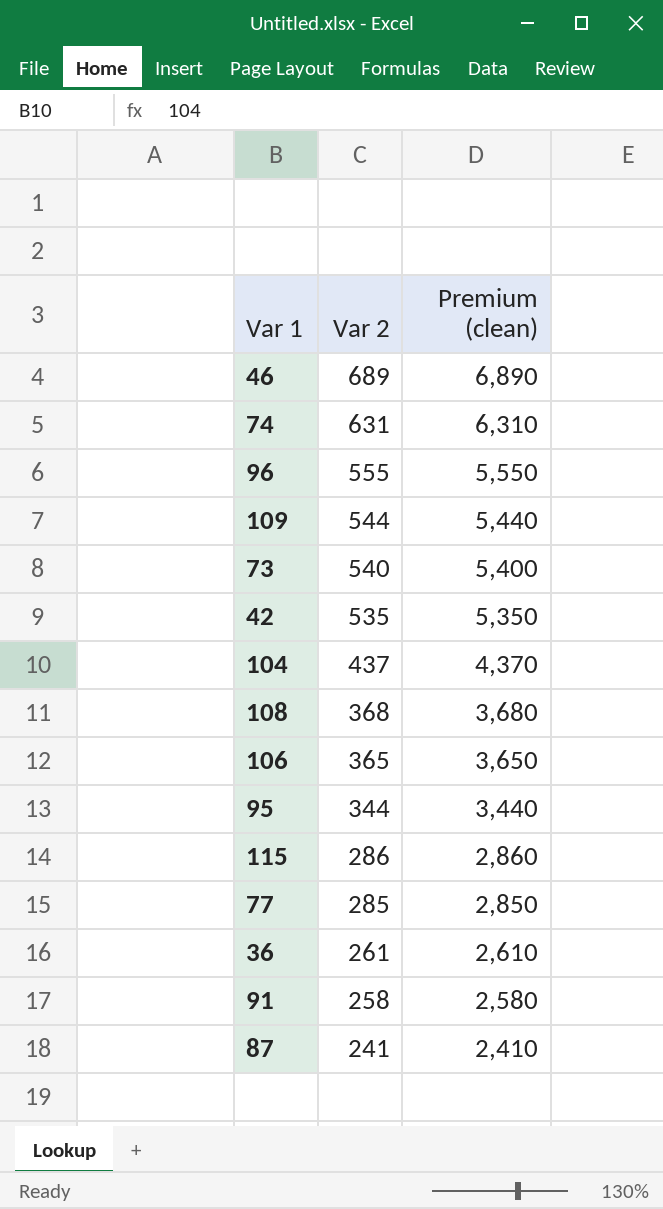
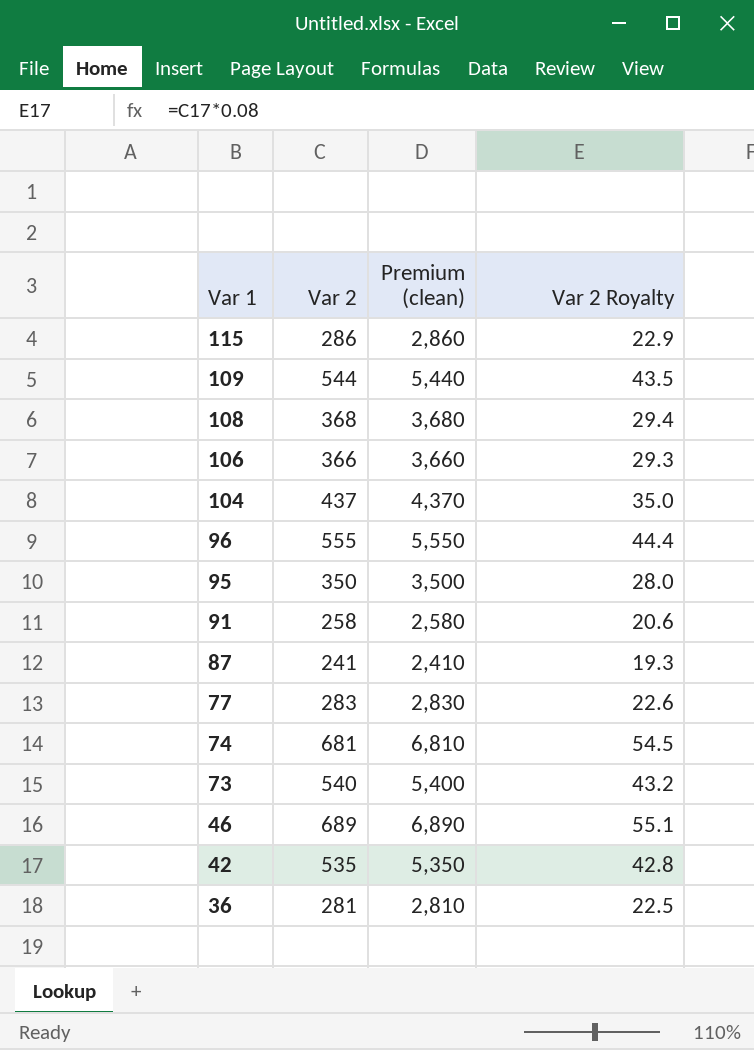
row order: Var 2 descending -> Var 1 descending
column Var 2 Royalty | formula: none -> [Var 2] * 0.08
106 | Var 2: 365 -> 366
106 | Premium (clean): 3,650 -> 3,660
95 | Var 2: 344 -> 350
95 | Premium (clean): 3,440 -> 3,500
77 | Var 2: 285 -> 283
77 | Premium (clean): 2,850 -> 2,830
74 | Var 2: 631 -> 681
74 | Premium (clean): 6,310 -> 6,810
36 | Var 2: 261 -> 281
36 | Premium (clean): 2,610 -> 2,810

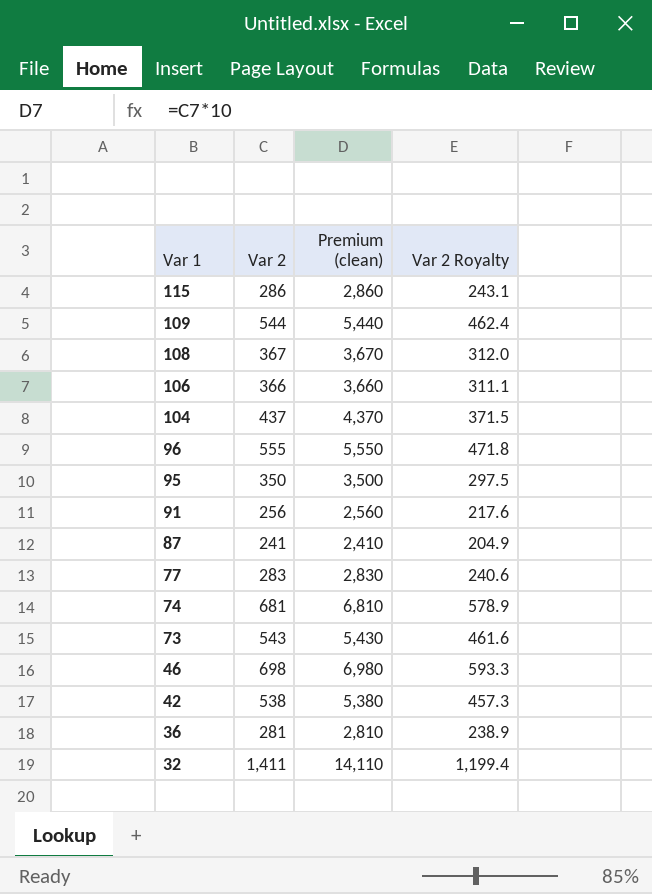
column Var 2 Royalty | formula: [Var 2] * 0.08 -> [Var 2] * 0.85
108 | Var 2: 368 -> 367
108 | Premium (clean): 3,680 -> 3,670
91 | Var 2: 258 -> 256
91 | Premium (clean): 2,580 -> 2,560
73 | Var 2: 540 -> 543
73 | Premium (clean): 5,400 -> 5,430
46 | Var 2: 689 -> 698
46 | Premium (clean): 6,890 -> 6,980
42 | Var 2: 535 -> 538
42 | Premium (clean): 5,350 -> 5,380
row 32: none -> 1,411 | 14,110 | 1,199.4

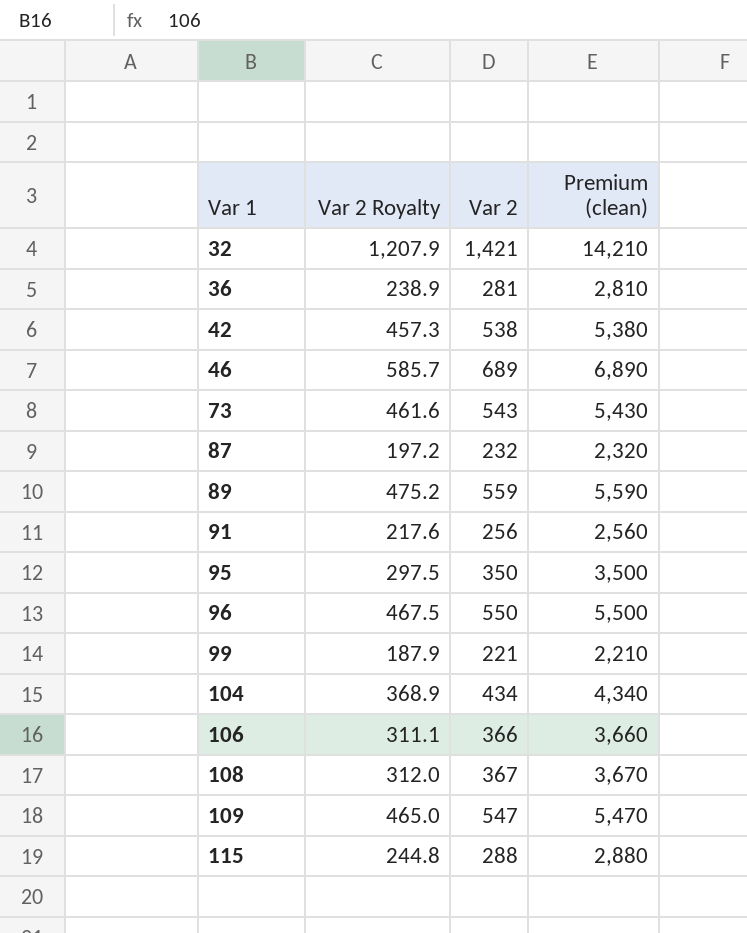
row order: Var 1 descending -> Var 1 ascending
column Var 2 Royalty | position: 4 -> 2
row 77: 283 | 2,830 | 240.6 -> none
row 74: 681 | 6,810 | 578.9 -> none
32 | Var 2 Royalty: 1,199.4 -> 1,207.9
32 | Var 2: 1,411 -> 1,421
32 | Premium (clean): 14,110 -> 14,210
46 | Var 2 Royalty: 593.3 -> 585.7
46 | Var 2: 698 -> 689
46 | Premium (clean): 6,980 -> 6,890
87 | Var 2 Royalty: 204.9 -> 197.2
87 | Var 2: 241 -> 232
87 | Premium (clean): 2,410 -> 2,320
row 89: none -> 475.2 | 559 | 5,590
96 | Var 2 Royalty: 471.8 -> 467.5
96 | Var 2: 555 -> 550
96 | Premium (clean): 5,550 -> 5,500
row 99: none -> 187.9 | 221 | 2,210
104 | Var 2 Royalty: 371.5 -> 368.9
104 | Var 2: 437 -> 434
104 | Premium (clean): 4,370 -> 4,340
109 | Var 2 Royalty: 462.4 -> 465.0
109 | Var 2: 544 -> 547
109 | Premium (clean): 5,440 -> 5,470
115 | Var 2 Royalty: 243.1 -> 244.8
115 | Var 2: 286 -> 288
115 | Premium (clean): 2,860 -> 2,880

